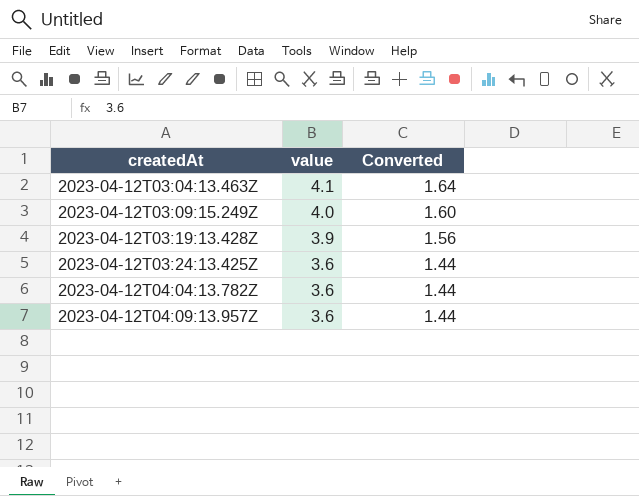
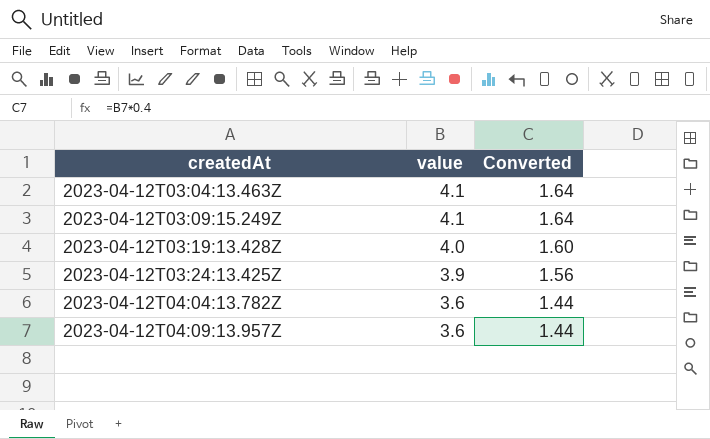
2023-04-12T03:09:15.249Z | value: 4.0 -> 4.1
2023-04-12T03:09:15.249Z | Converted: 1.60 -> 1.64
2023-04-12T03:19:13.428Z | value: 3.9 -> 4.0
2023-04-12T03:19:13.428Z | Converted: 1.56 -> 1.60
2023-04-12T03:24:13.425Z | value: 3.6 -> 3.9
2023-04-12T03:24:13.425Z | Converted: 1.44 -> 1.56

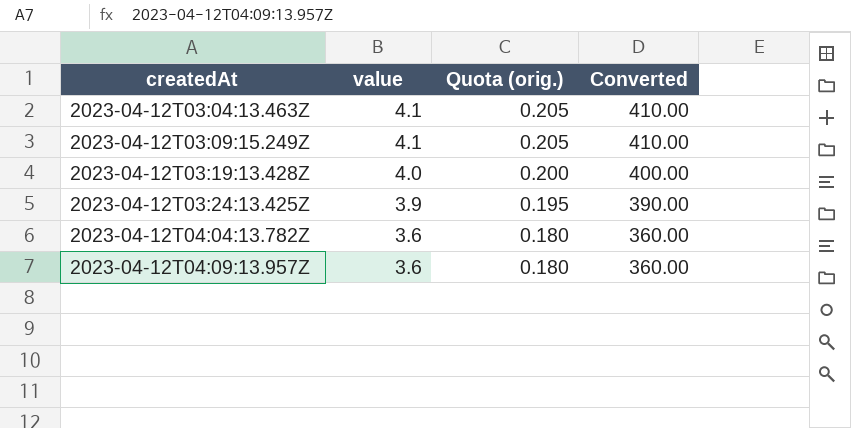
column Quota (orig.) | formula: none -> [value] * 0.05
column Converted | formula: [value] * 0.4 -> [value] * 100

